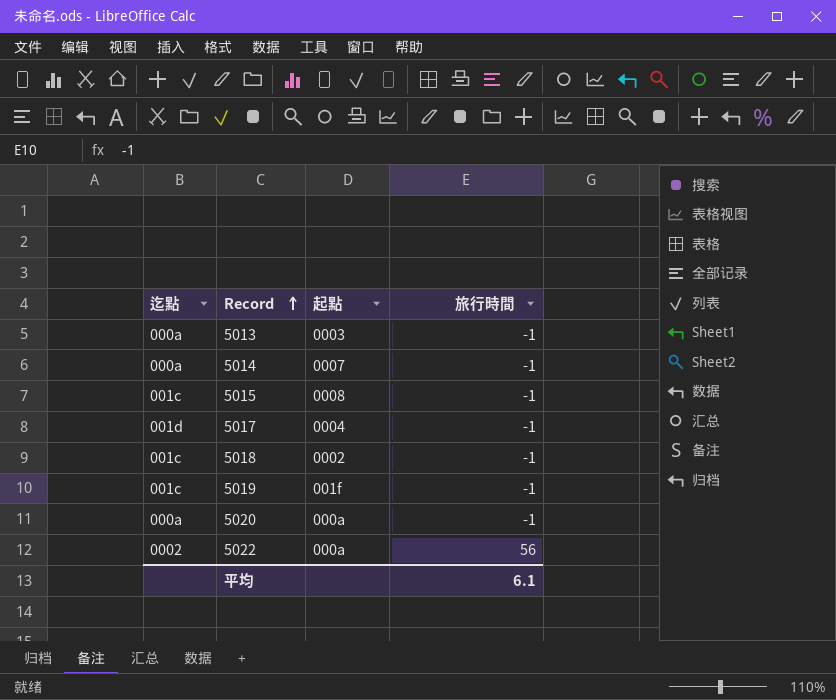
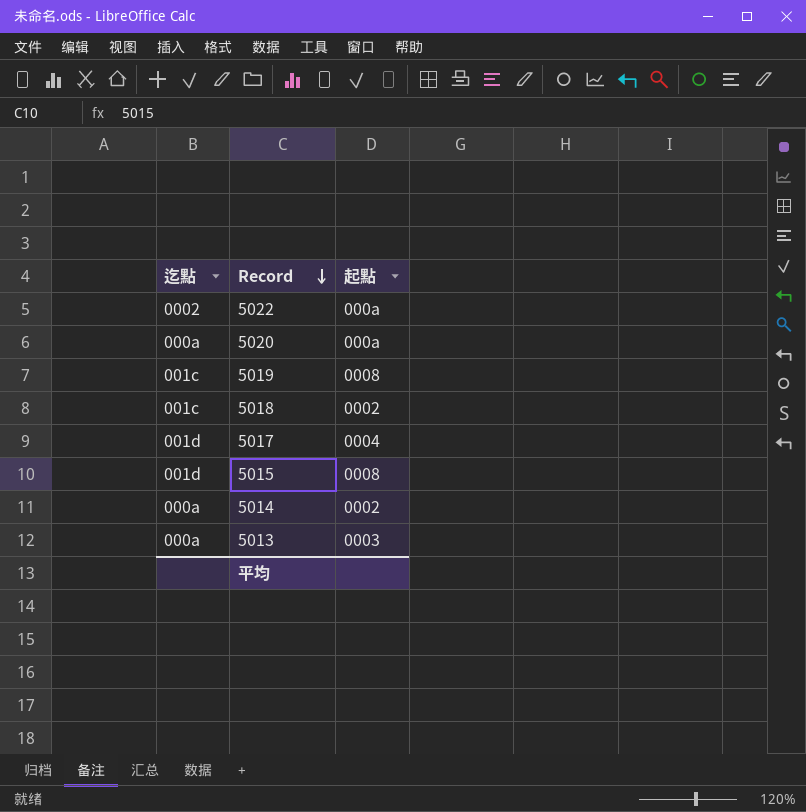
row order: Record ascending -> Record descending
column 旅行時間 | position: 4 -> none
5019 | 起點: 001f -> 0008
5015 | 迄點: 001c -> 001d
5014 | 起點: 0007 -> 0002

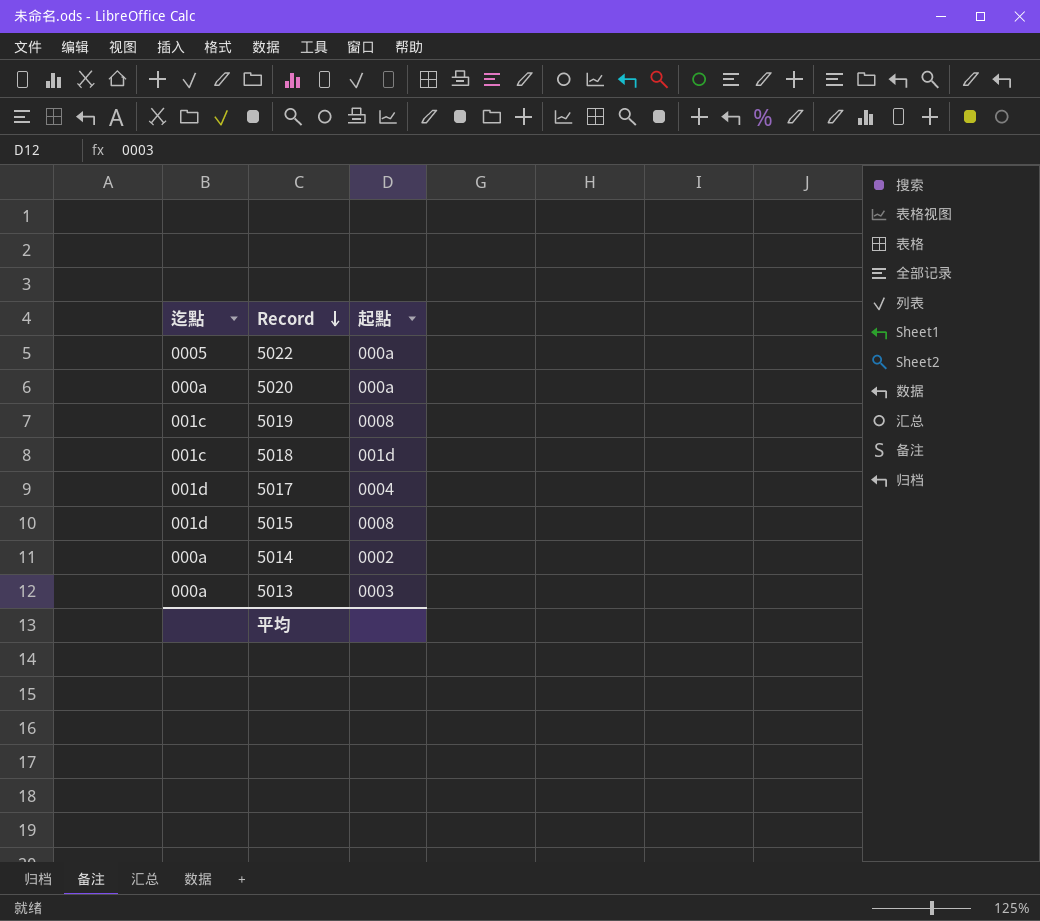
5022 | 迄點: 0002 -> 0005
5018 | 起點: 0002 -> 001d

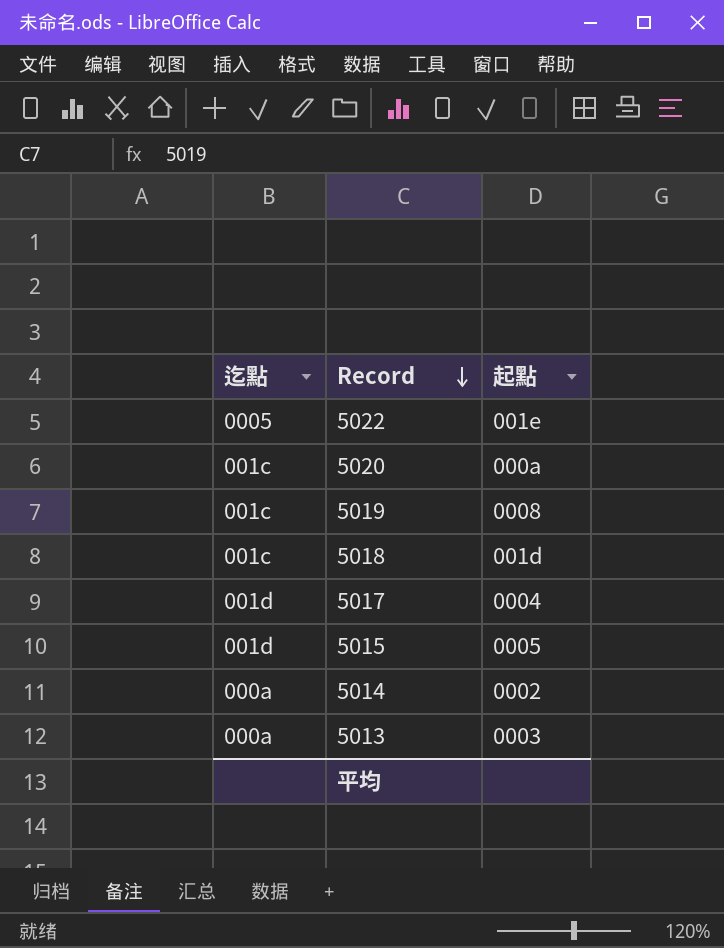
5022 | 起點: 000a -> 001e
5020 | 迄點: 000a -> 001c
5015 | 起點: 0008 -> 0005

